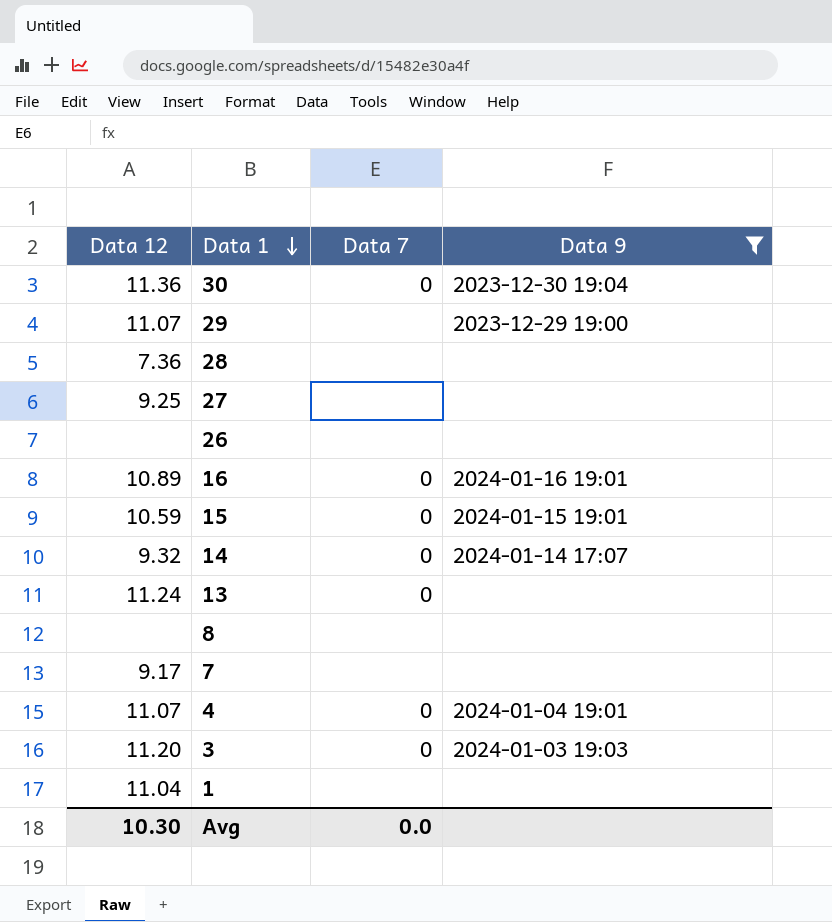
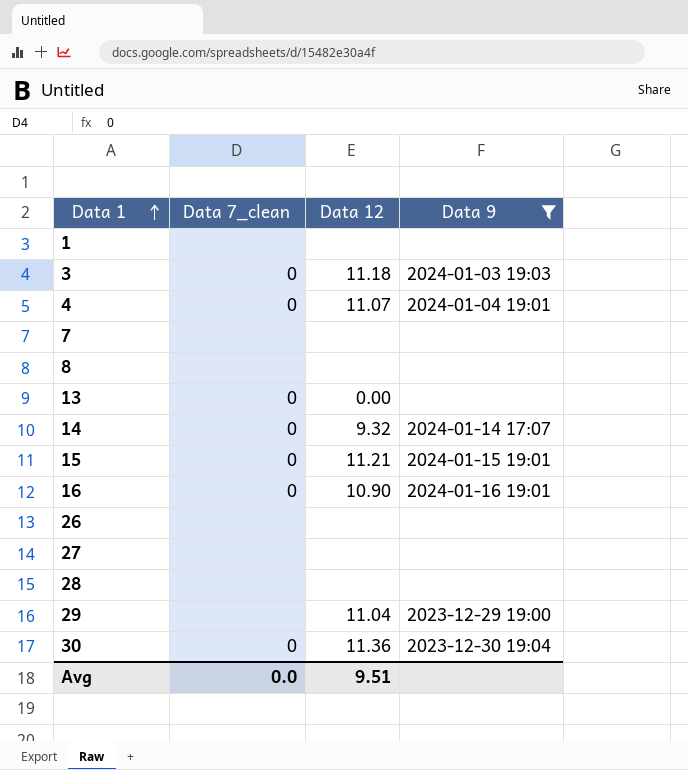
row order: Data 1 descending -> Data 1 ascending
column name: Data 7 -> Data 7_clean
column Data 12 | position: 1 -> 3
1 | Data 12: 11.04 -> none
3 | Data 12: 11.20 -> 11.18
7 | Data 12: 9.17 -> none
13 | Data 12: 11.24 -> 0.00
15 | Data 12: 10.59 -> 11.21
16 | Data 12: 10.89 -> 10.90
27 | Data 12: 9.25 -> none
28 | Data 12: 7.36 -> none
29 | Data 12: 11.07 -> 11.04
Avg | Data 12: 10.30 -> 9.51

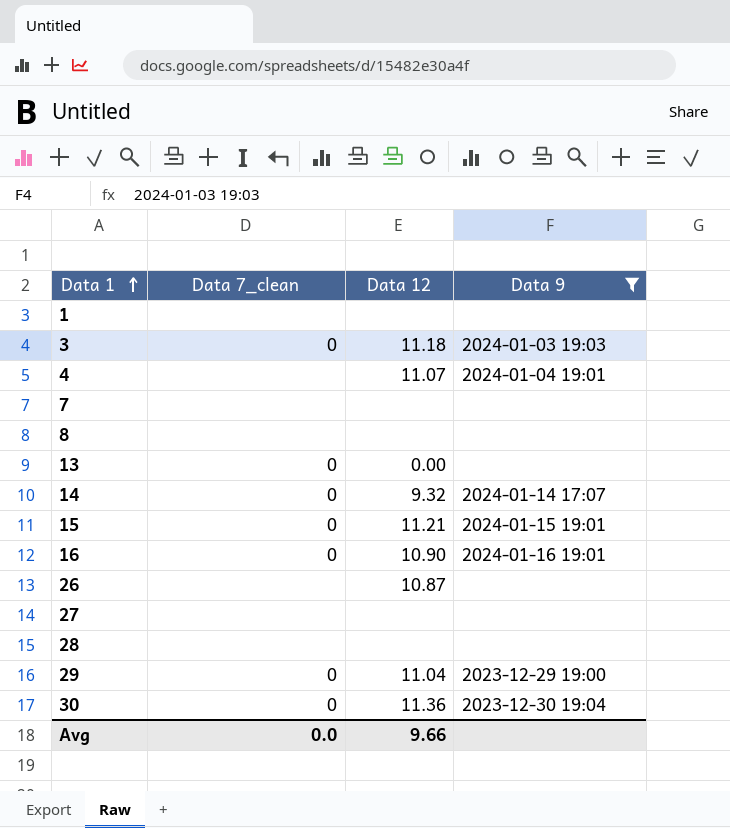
4 | Data 7_clean: 0 -> none
26 | Data 12: none -> 10.87
29 | Data 7_clean: none -> 0
Avg | Data 12: 9.51 -> 9.66

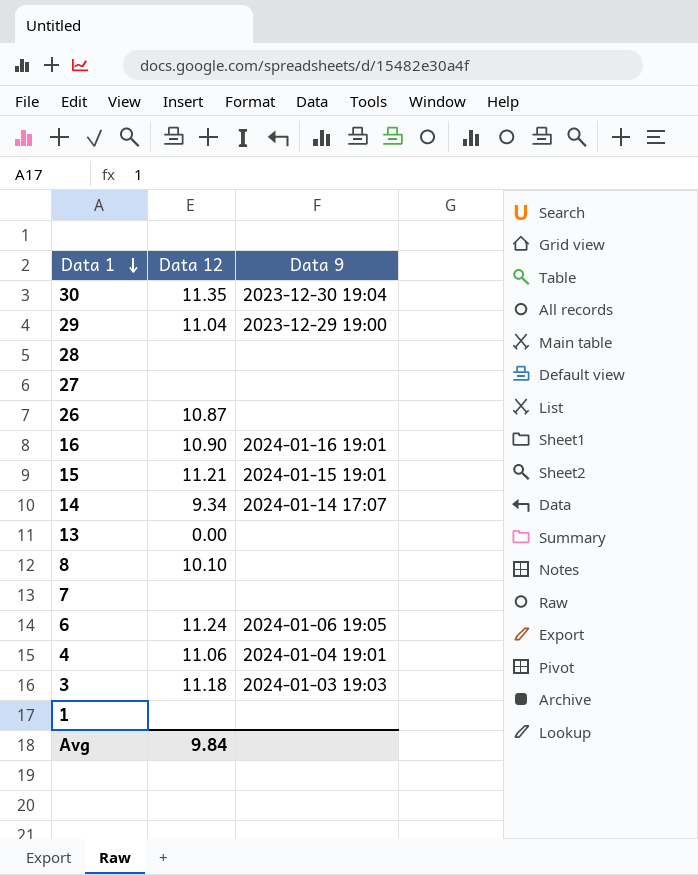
filter: Data 9 != 2024-01-06 19:05 -> none
row order: Data 1 ascending -> Data 1 descending
column Data 7_clean | position: 2 -> none
30 | Data 12: 11.36 -> 11.35
14 | Data 12: 9.32 -> 9.34
8 | Data 12: none -> 10.10
4 | Data 12: 11.07 -> 11.06
Avg | Data 12: 9.66 -> 9.84

